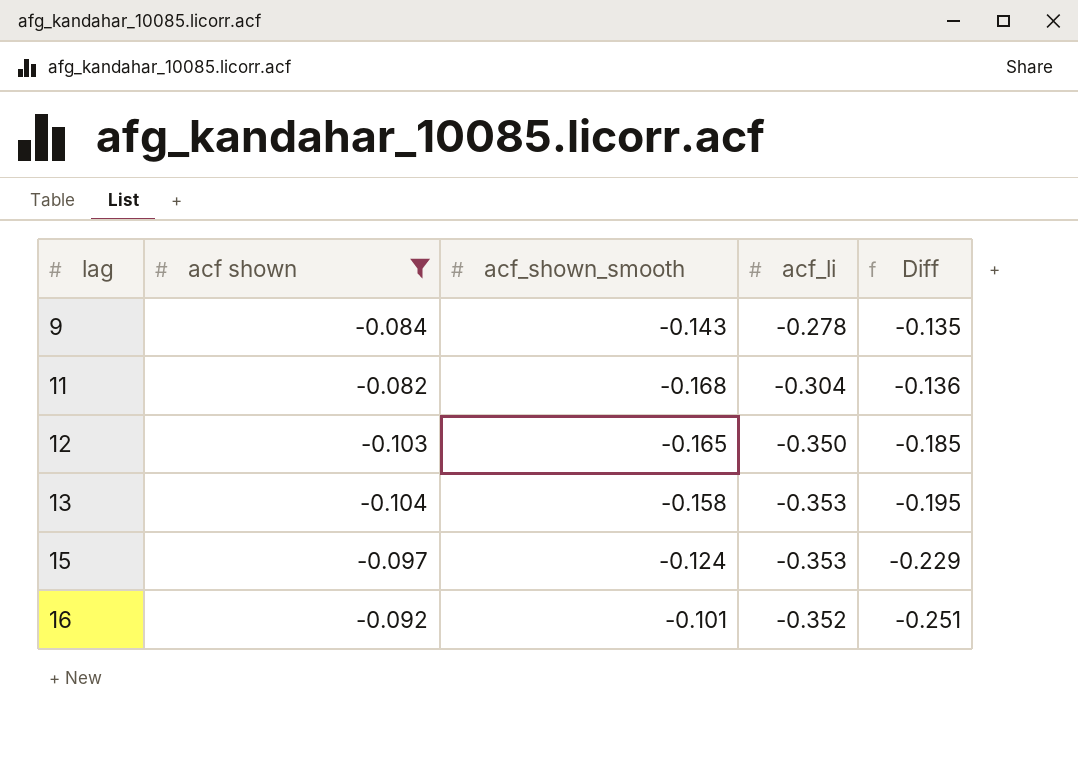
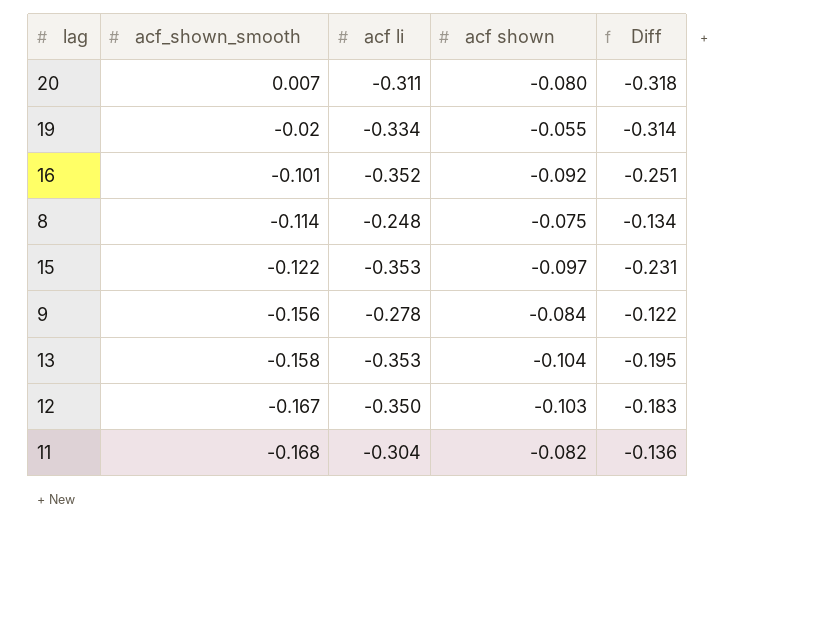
filter: acf shown <= -0.082 -> none
row order: lag ascending -> acf_shown_smooth descending
column name: acf_li -> acf li
column acf shown | position: 2 -> 4
15 | acf_shown_smooth: -0.124 -> -0.122
15 | Diff: -0.229 -> -0.231
9 | acf_shown_smooth: -0.143 -> -0.156
9 | Diff: -0.135 -> -0.122
12 | acf_shown_smooth: -0.165 -> -0.167
12 | Diff: -0.185 -> -0.183

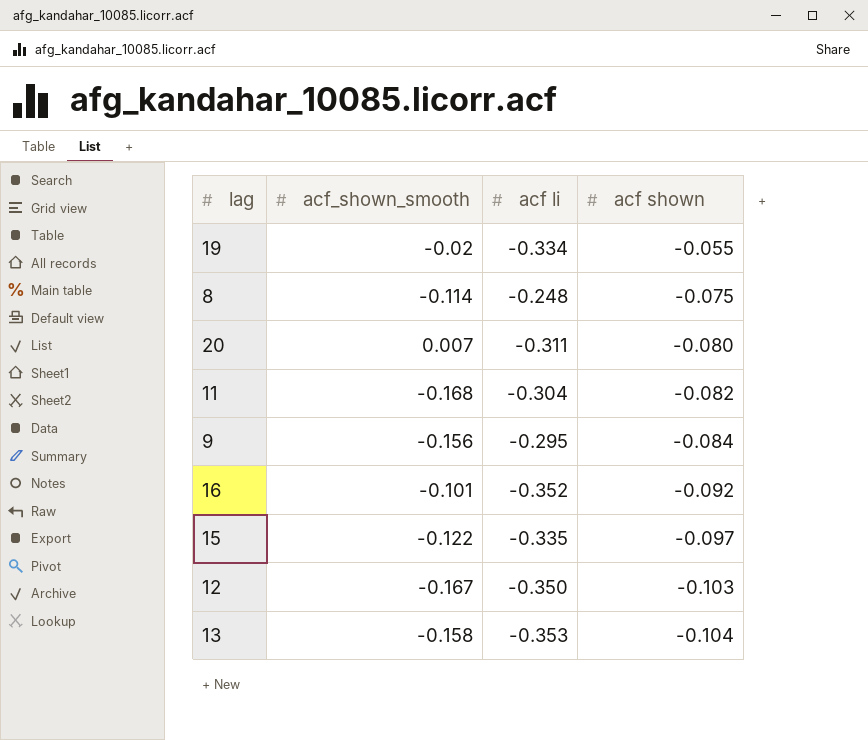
row order: acf_shown_smooth descending -> acf shown descending
column Diff | formula: [acf li] - [acf_shown_smooth] -> none
9 | acf li: -0.278 -> -0.295
15 | acf li: -0.353 -> -0.335

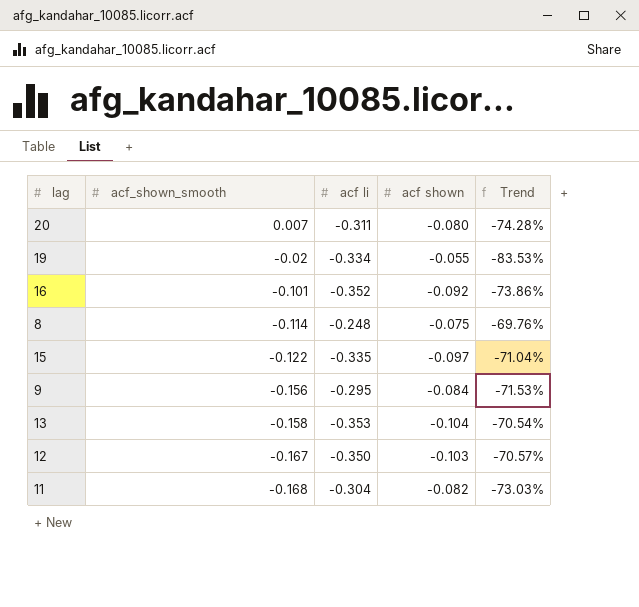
row order: acf shown descending -> acf_shown_smooth descending
column Trend | formula: none -> ([acf shown] - [acf li]) / [acf li]

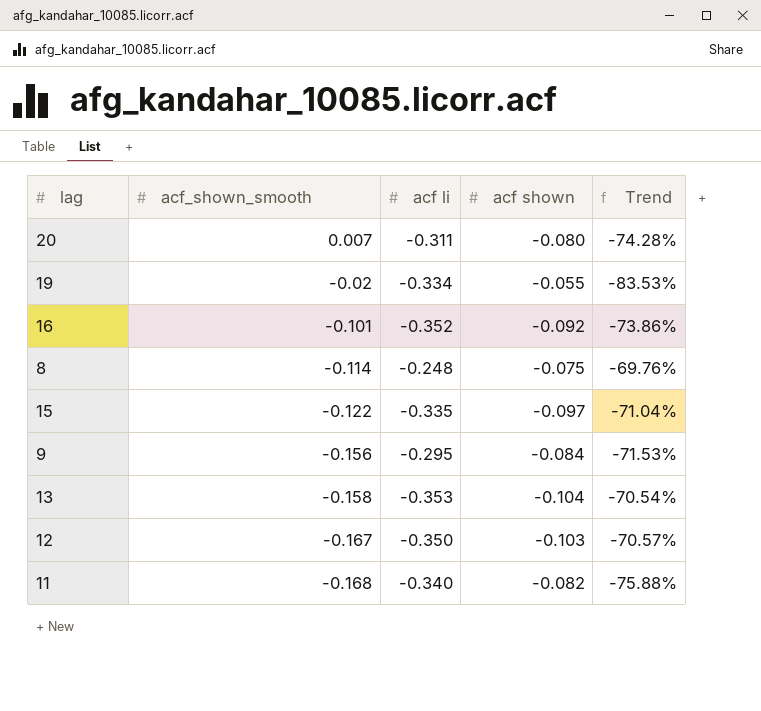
11 | acf li: -0.304 -> -0.340
11 | Trend: -73.03% -> -75.88%

